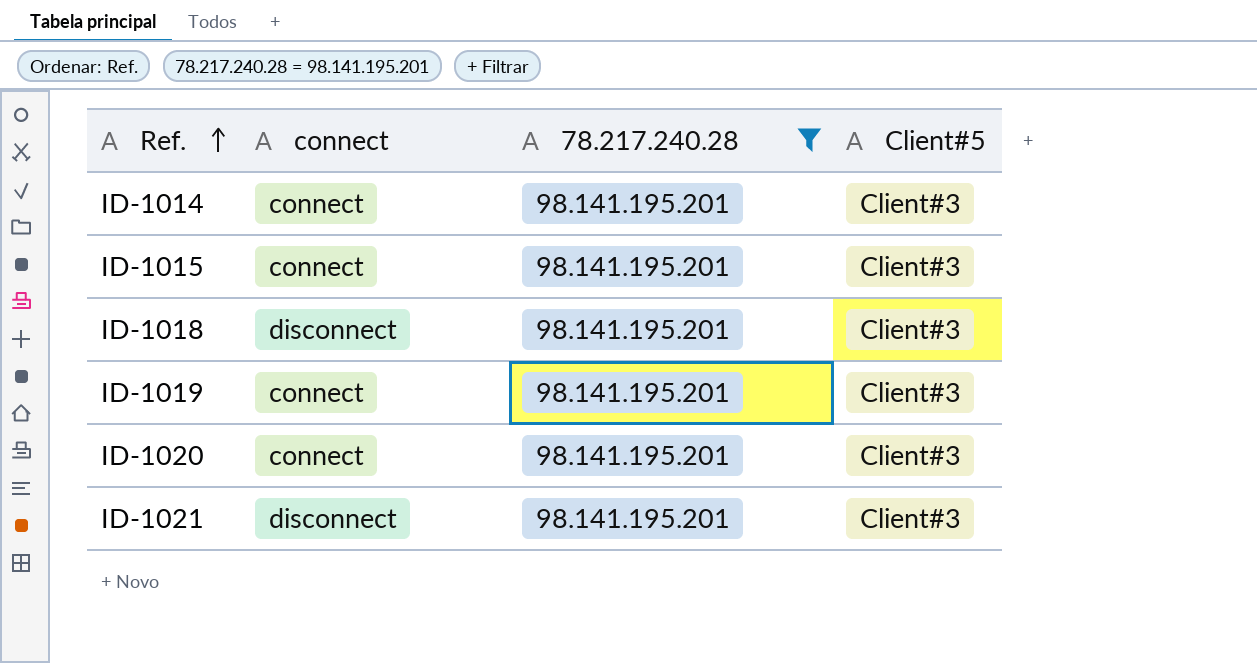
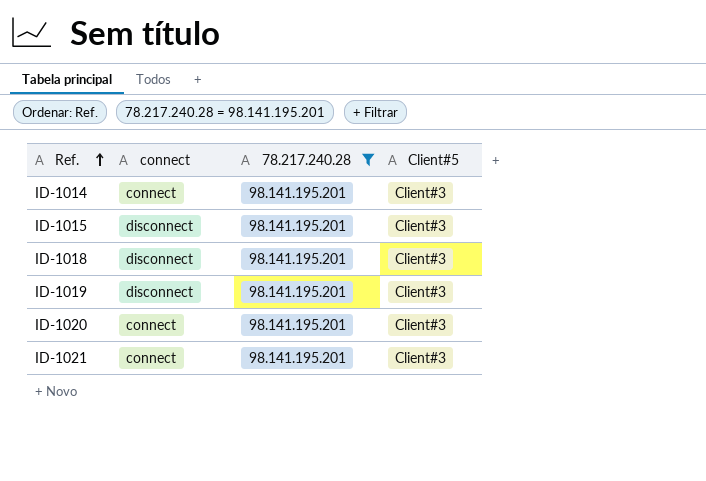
ID-1015 | connect: connect -> disconnect
ID-1019 | connect: connect -> disconnect
ID-1021 | connect: disconnect -> connect

